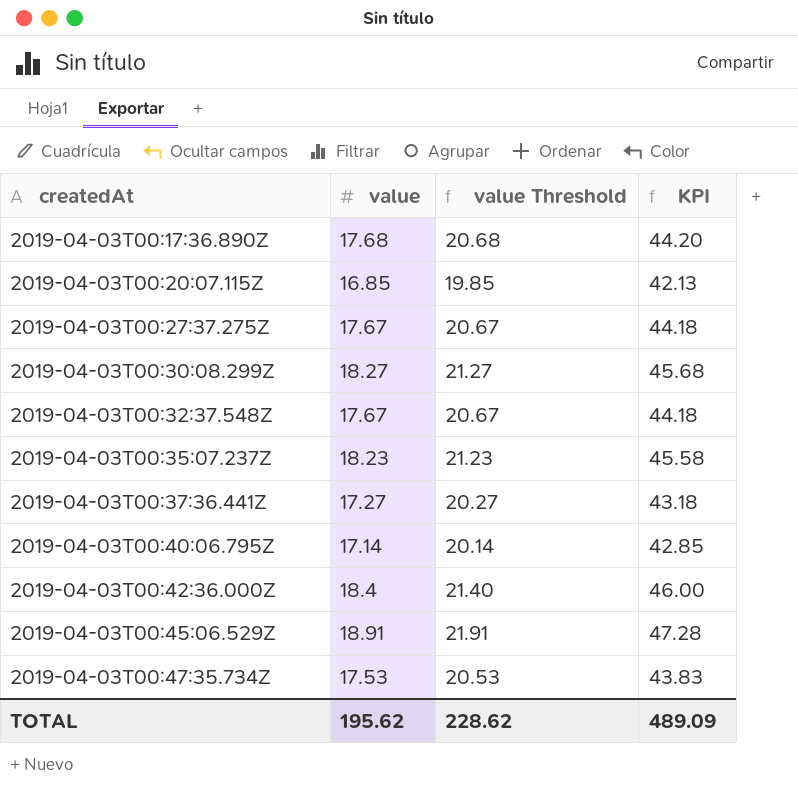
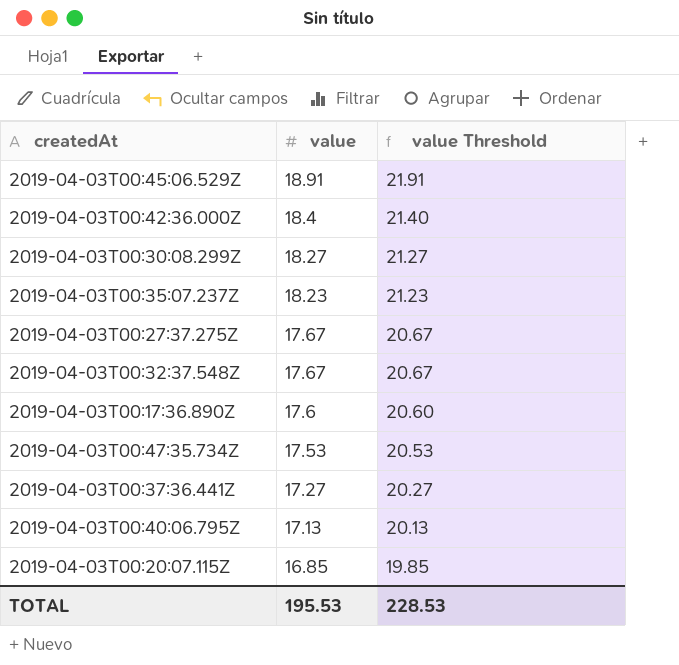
row order: createdAt ascending -> value descending
column KPI | formula: [value] * 2.5 -> none
2019-04-03T00:17:36.890Z | value: 17.68 -> 17.6
2019-04-03T00:17:36.890Z | value Threshold: 20.68 -> 20.60
2019-04-03T00:40:06.795Z | value: 17.14 -> 17.13
2019-04-03T00:40:06.795Z | value Threshold: 20.14 -> 20.13
TOTAL | value: 195.62 -> 195.53
TOTAL | value Threshold: 228.62 -> 228.53

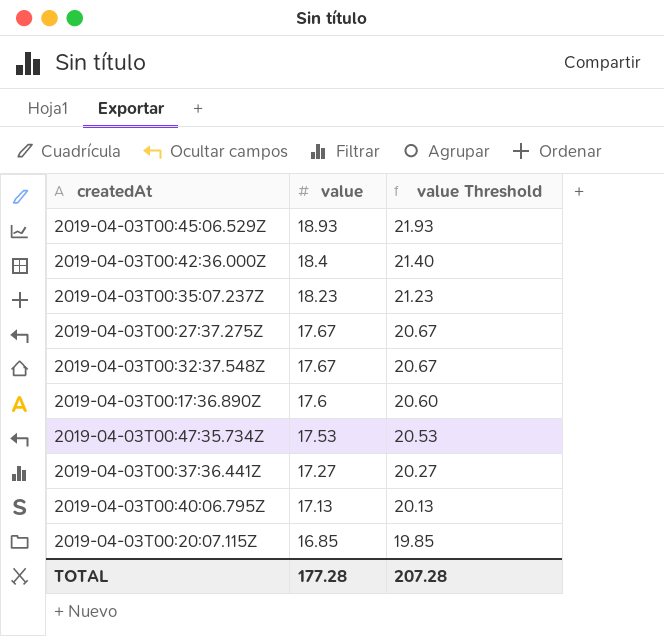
row 2019-04-03T00:30:08.299Z: 18.27 | 21.27 -> none
2019-04-03T00:45:06.529Z | value: 18.91 -> 18.93
2019-04-03T00:45:06.529Z | value Threshold: 21.91 -> 21.93
TOTAL | value: 195.53 -> 177.28
TOTAL | value Threshold: 228.53 -> 207.28

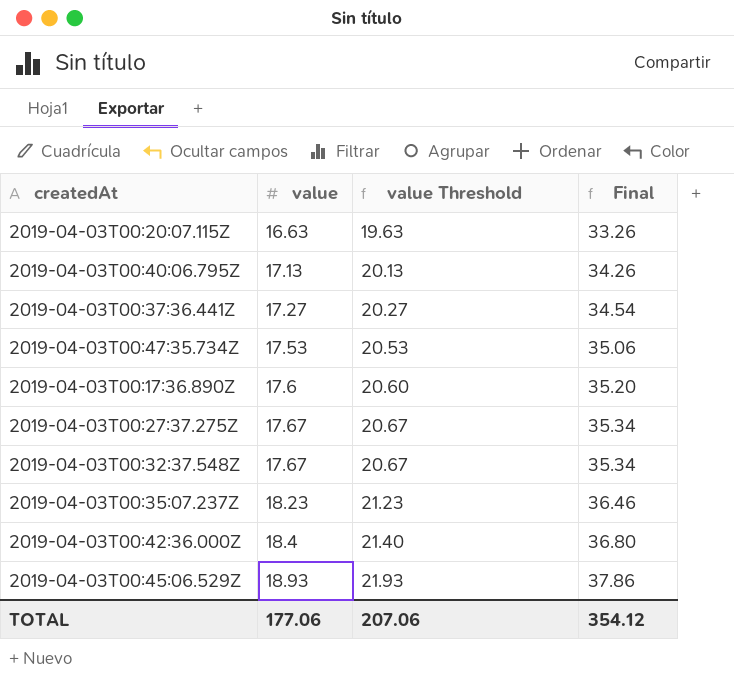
row order: value descending -> value ascending
column Final | formula: none -> [value] * 2
2019-04-03T00:20:07.115Z | value: 16.85 -> 16.63
2019-04-03T00:20:07.115Z | value Threshold: 19.85 -> 19.63
TOTAL | value: 177.28 -> 177.06
TOTAL | value Threshold: 207.28 -> 207.06

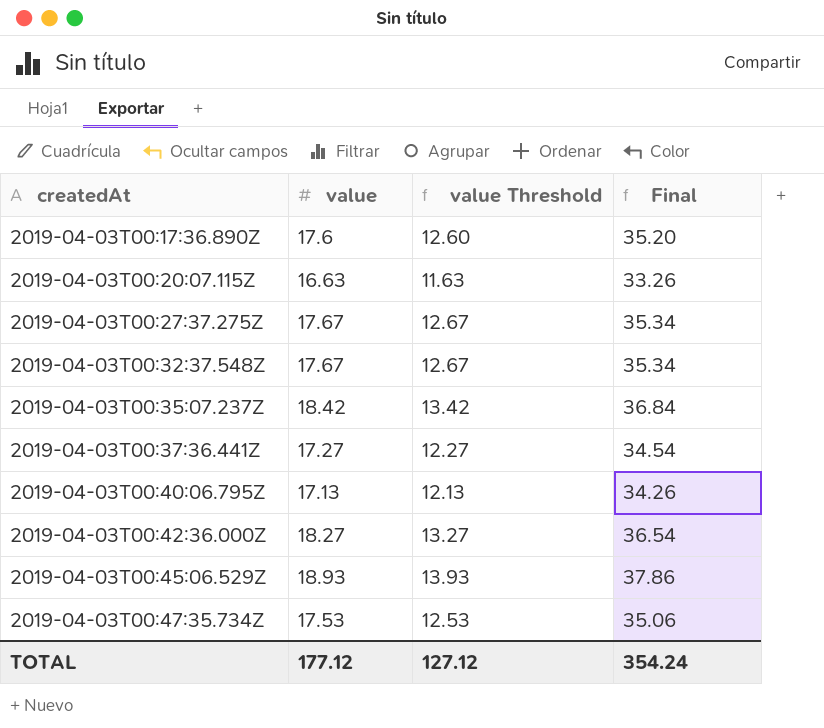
row order: value ascending -> createdAt ascending
column value Threshold | formula: [value] + 3 -> [value] - 5
2019-04-03T00:35:07.237Z | value: 18.23 -> 18.42
2019-04-03T00:35:07.237Z | Final: 36.46 -> 36.84
2019-04-03T00:42:36.000Z | value: 18.4 -> 18.27
2019-04-03T00:42:36.000Z | Final: 36.80 -> 36.54
TOTAL | value: 177.06 -> 177.12
TOTAL | value Threshold: 207.06 -> 127.12
TOTAL | Final: 354.12 -> 354.24

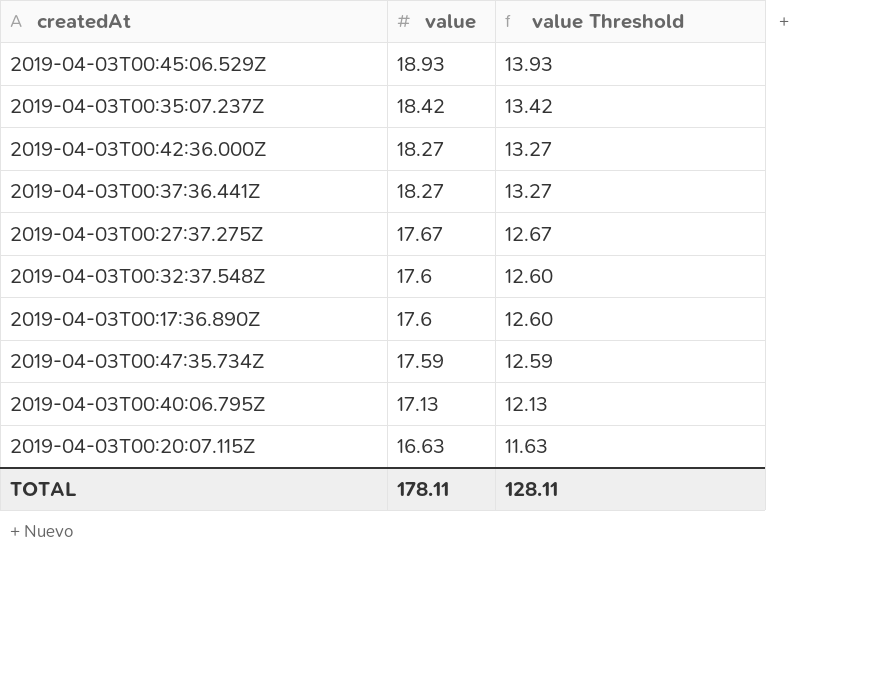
row order: createdAt ascending -> value descending
column Final | formula: [value] * 2 -> none
2019-04-03T00:37:36.441Z | value: 17.27 -> 18.27
2019-04-03T00:37:36.441Z | value Threshold: 12.27 -> 13.27
2019-04-03T00:32:37.548Z | value: 17.67 -> 17.6
2019-04-03T00:32:37.548Z | value Threshold: 12.67 -> 12.60
2019-04-03T00:47:35.734Z | value: 17.53 -> 17.59
2019-04-03T00:47:35.734Z | value Threshold: 12.53 -> 12.59
TOTAL | value: 177.12 -> 178.11
TOTAL | value Threshold: 127.12 -> 128.11

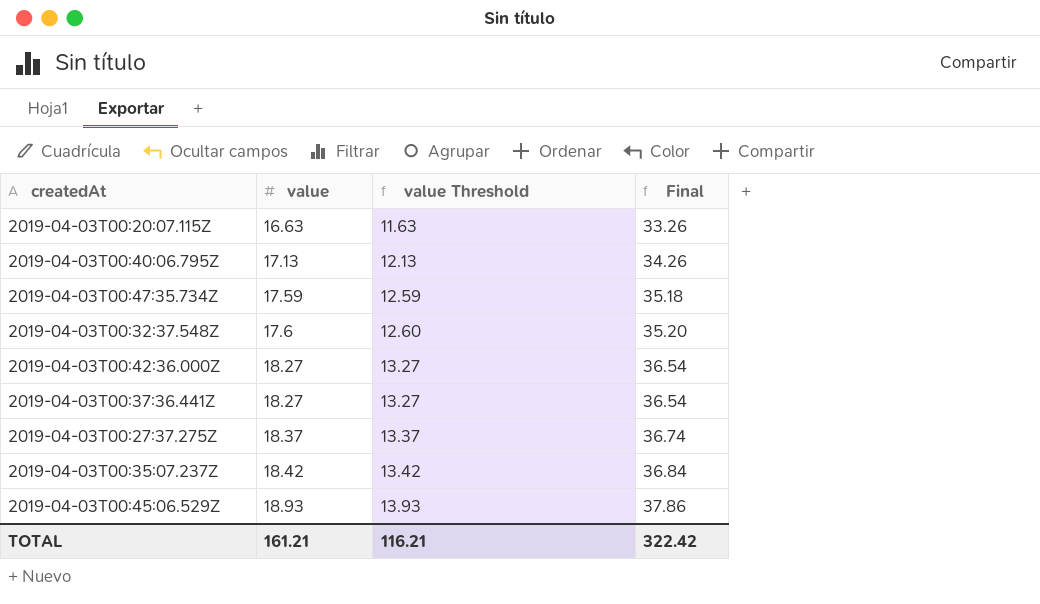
row order: value descending -> value ascending
column Final | formula: none -> [value] * 2
row 2019-04-03T00:17:36.890Z: 17.6 | 12.60 -> none
2019-04-03T00:27:37.275Z | value: 17.67 -> 18.37
2019-04-03T00:27:37.275Z | value Threshold: 12.67 -> 13.37
TOTAL | value: 178.11 -> 161.21
TOTAL | value Threshold: 128.11 -> 116.21

